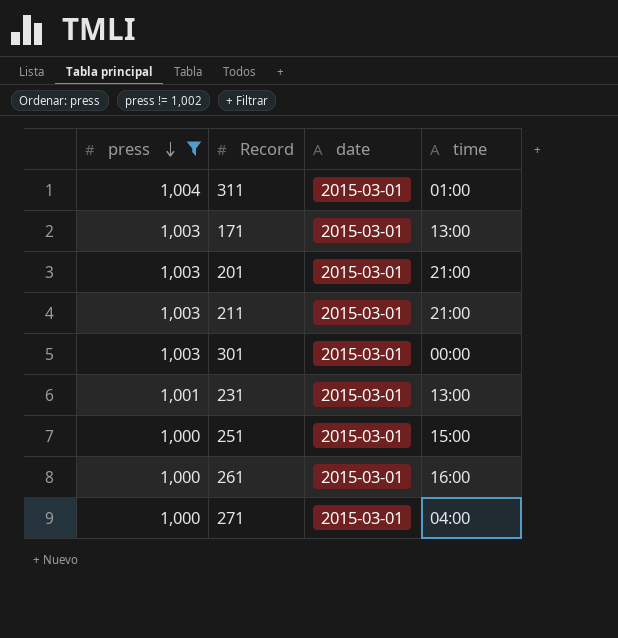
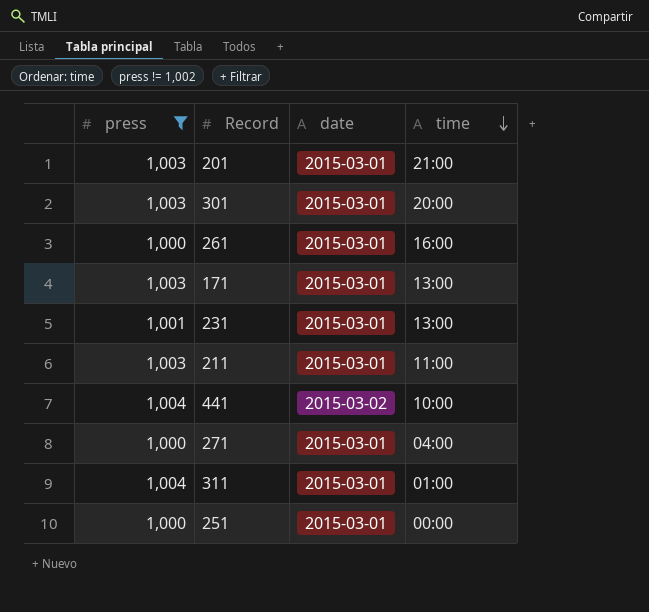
row order: press descending -> time descending
301 | time: 00:00 -> 20:00
211 | time: 21:00 -> 11:00
row 441: none -> 1,004 | 2015-03-02 | 10:00
251 | time: 15:00 -> 00:00

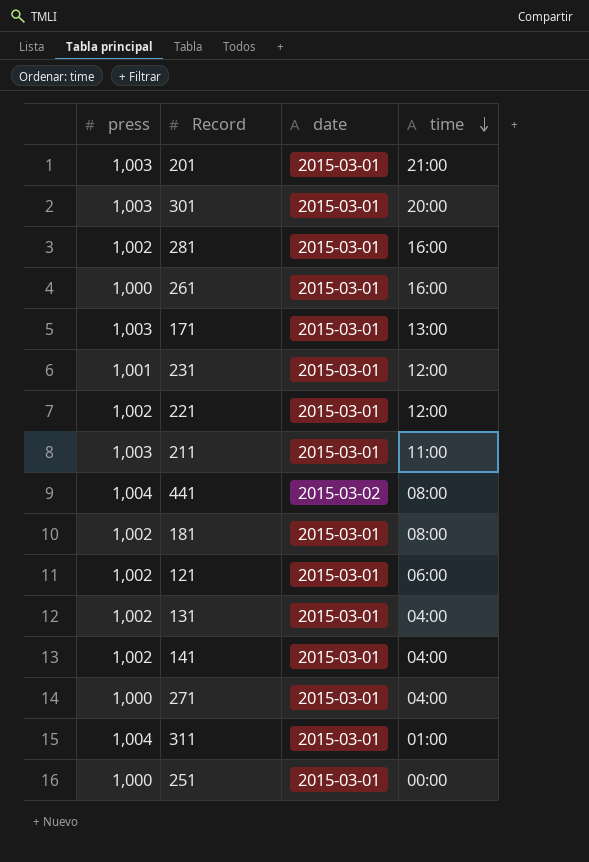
filter: press != 1,002 -> none
231 | time: 13:00 -> 12:00
441 | time: 10:00 -> 08:00

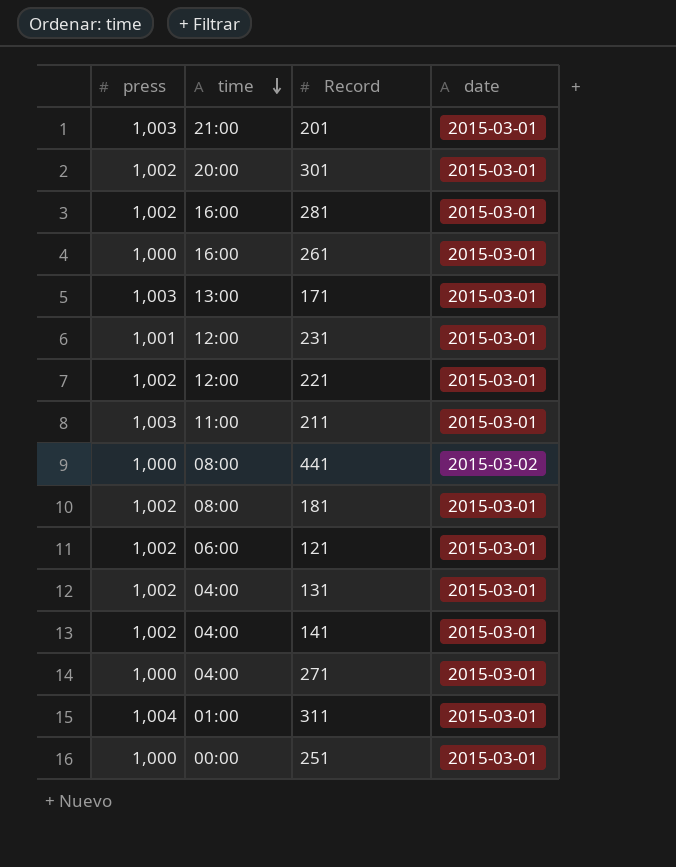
column time | position: 4 -> 2
301 | press: 1,003 -> 1,002
441 | press: 1,004 -> 1,000

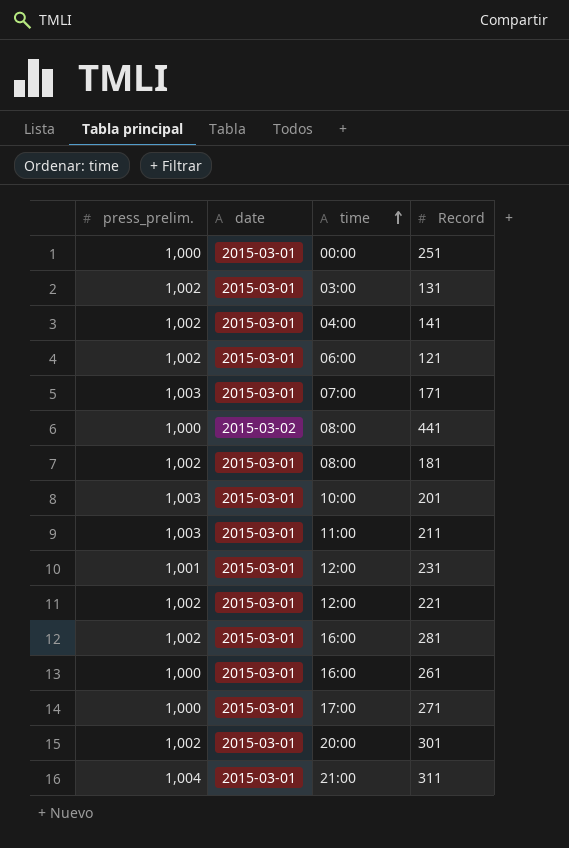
row order: time descending -> time ascending
column name: press -> press_prelim.
column date | position: 4 -> 2
131 | time: 04:00 -> 03:00
171 | time: 13:00 -> 07:00
201 | time: 21:00 -> 10:00
271 | time: 04:00 -> 17:00
311 | time: 01:00 -> 21:00

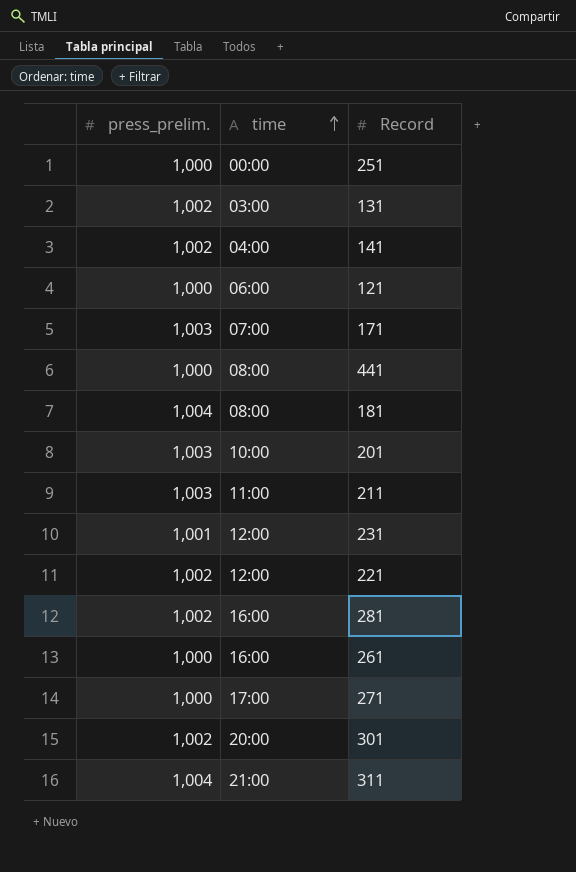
column date | position: 2 -> none
121 | press_prelim.: 1,002 -> 1,000
181 | press_prelim.: 1,002 -> 1,004

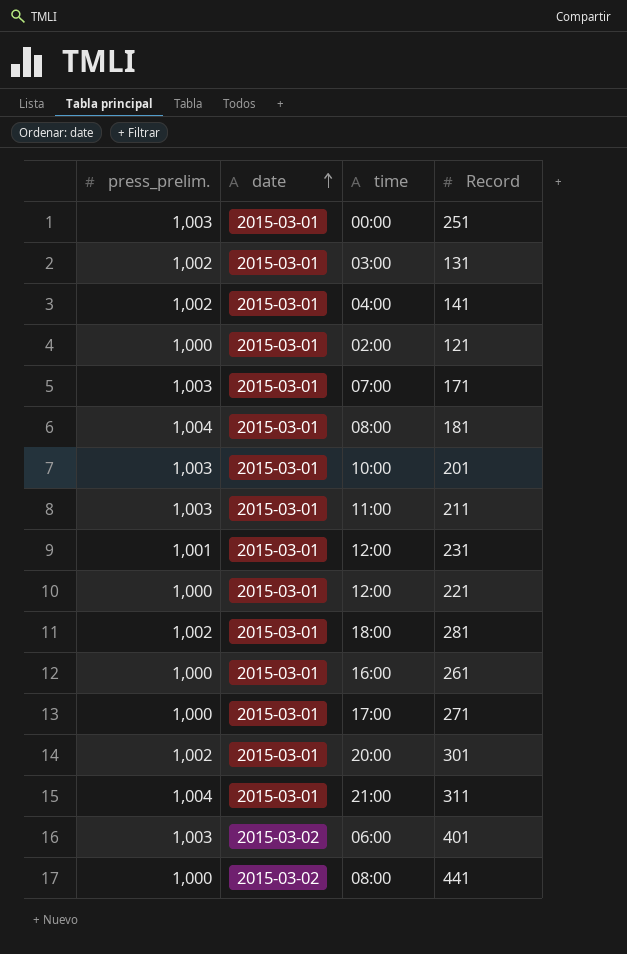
row order: time ascending -> date ascending
column date | position: none -> 2
251 | press_prelim.: 1,000 -> 1,003
121 | time: 06:00 -> 02:00
221 | press_prelim.: 1,002 -> 1,000
281 | time: 16:00 -> 18:00
row 401: none -> 1,003 | 2015-03-02 | 06:00

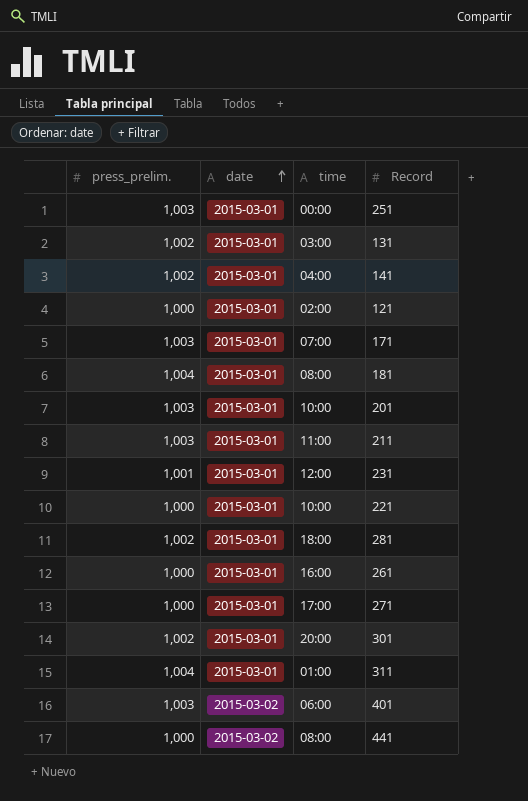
221 | time: 12:00 -> 10:00
311 | time: 21:00 -> 01:00

